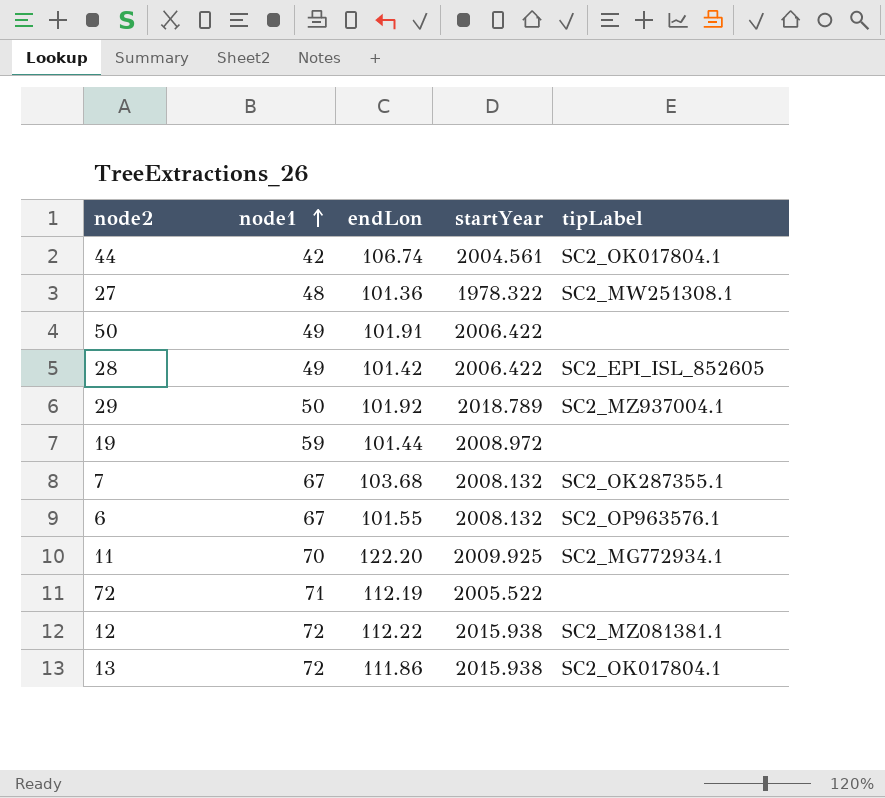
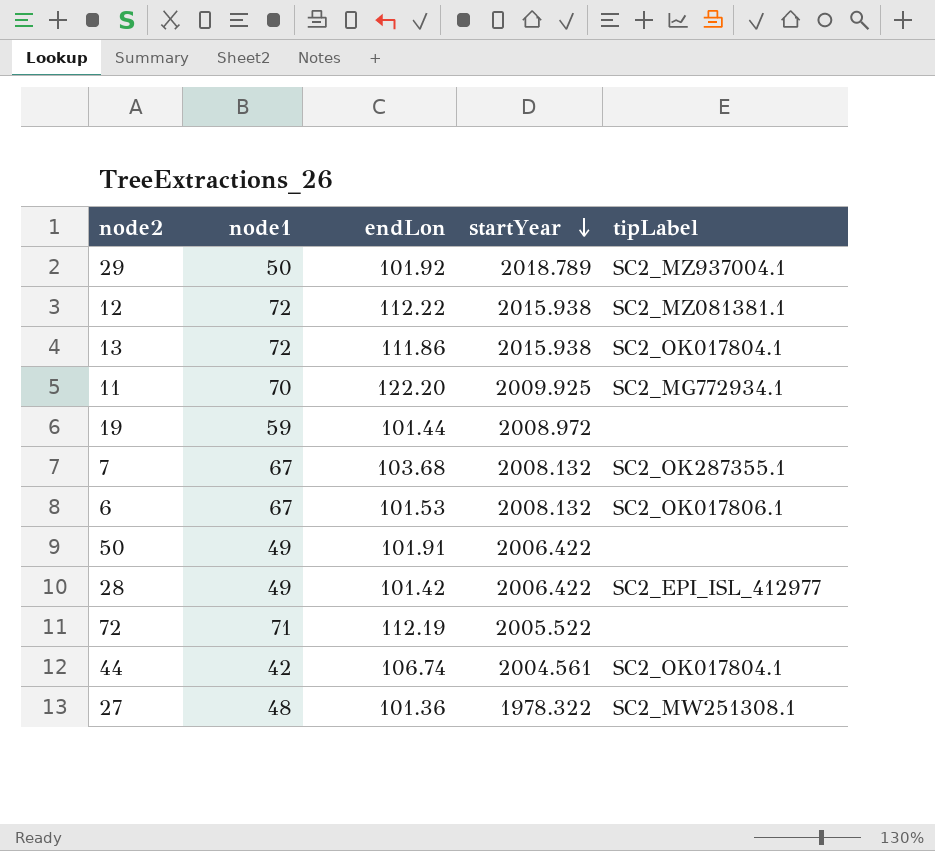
row order: node1 ascending -> startYear descending
6 | endLon: 101.55 -> 101.53
6 | tipLabel: SC2_OP963576.1 -> SC2_OK017806.1
28 | tipLabel: SC2_EPI_ISL_852605 -> SC2_EPI_ISL_412977

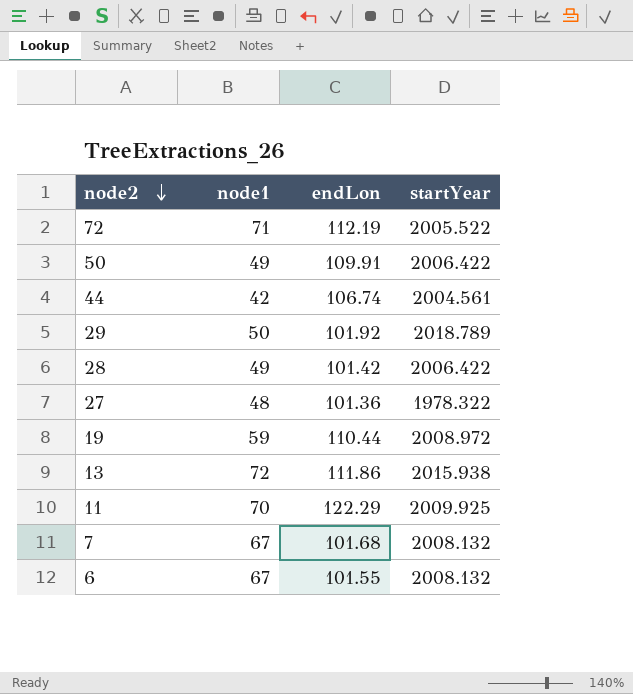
row order: startYear descending -> node2 descending
column tipLabel | position: 5 -> none
row 12: 72 | 112.22 | 2015.938 | SC2_MZ081381.1 -> none
50 | endLon: 101.91 -> 109.91
19 | endLon: 101.44 -> 110.44
11 | endLon: 122.20 -> 122.29
7 | endLon: 103.68 -> 101.68
6 | endLon: 101.53 -> 101.55

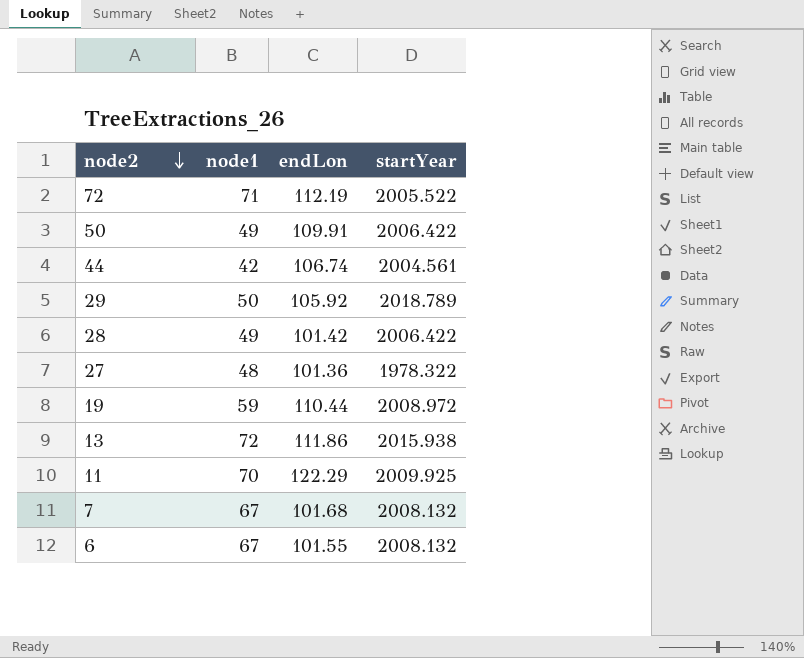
29 | endLon: 101.92 -> 105.92

